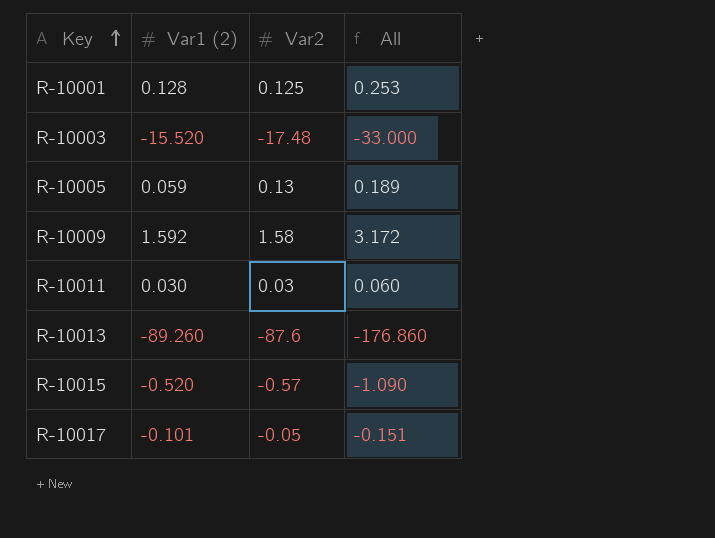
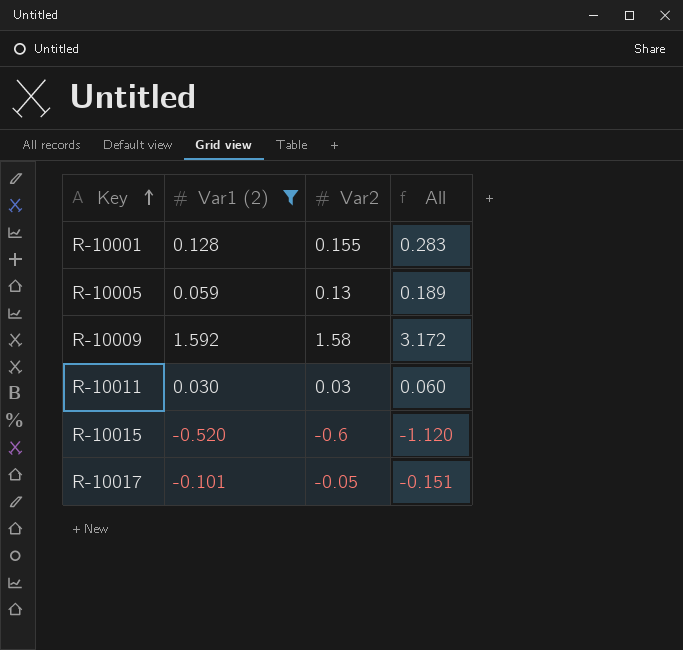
filter: none -> Var1 (2) >= -0.520
R-10001 | Var2: 0.125 -> 0.155
R-10001 | All: 0.253 -> 0.283
R-10015 | Var2: -0.57 -> -0.6
R-10015 | All: -1.090 -> -1.120

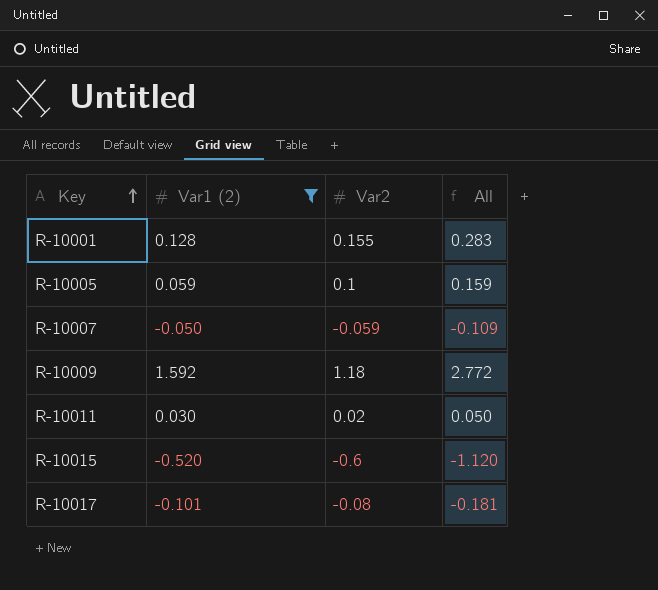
R-10005 | Var2: 0.13 -> 0.1
R-10005 | All: 0.189 -> 0.159
row R-10007: none -> -0.050 | -0.059 | -0.109
R-10009 | Var2: 1.58 -> 1.18
R-10009 | All: 3.172 -> 2.772
R-10011 | Var2: 0.03 -> 0.02
R-10011 | All: 0.060 -> 0.050
R-10017 | Var2: -0.05 -> -0.08
R-10017 | All: -0.151 -> -0.181

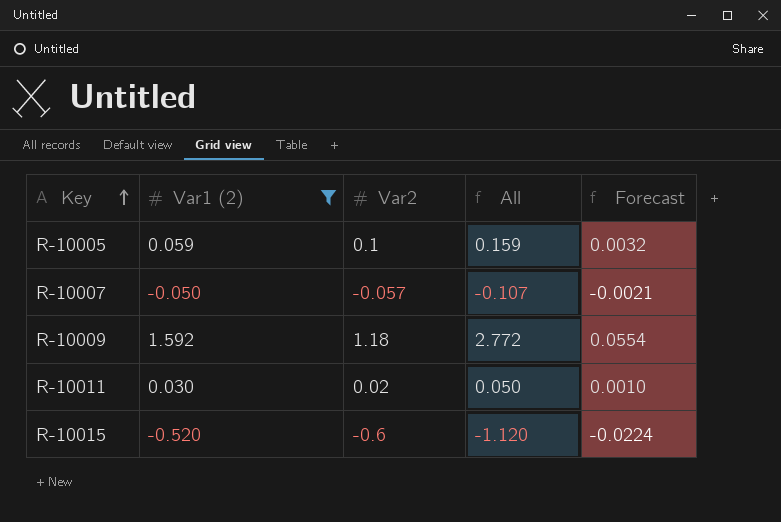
column Forecast | formula: none -> [All] * 0.02
row R-10001: 0.128 | 0.155 | 0.283 -> none
row R-10017: -0.101 | -0.08 | -0.181 -> none
R-10007 | Var2: -0.059 -> -0.057
R-10007 | All: -0.109 -> -0.107

